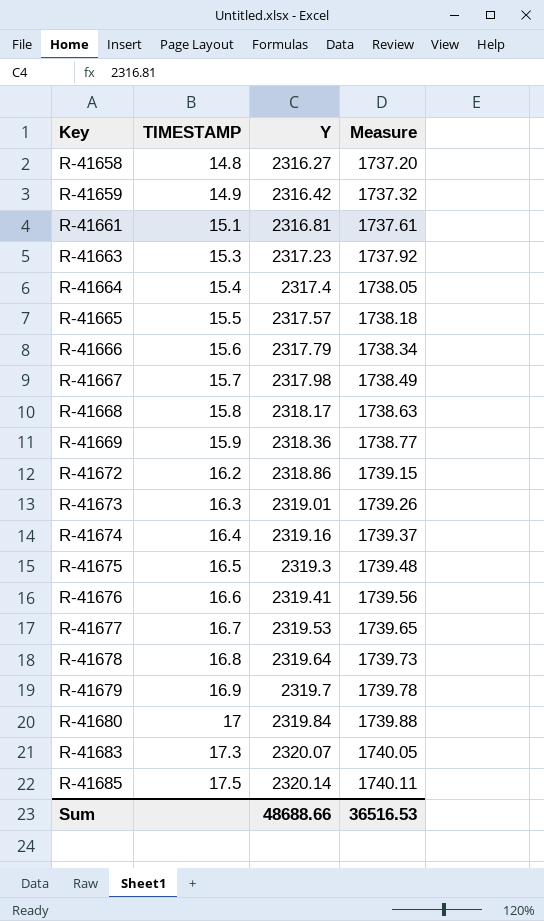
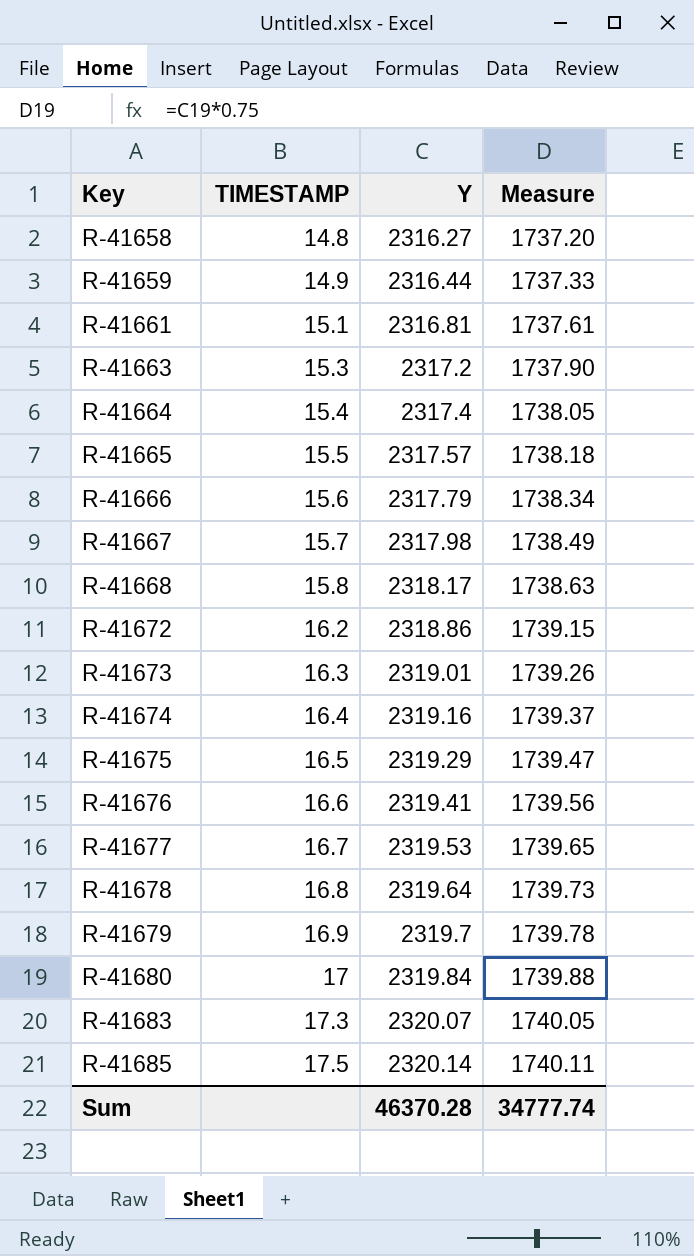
row R-41669: 15.9 | 2318.36 | 1738.77 -> none
R-41659 | Y: 2316.42 -> 2316.44
R-41659 | Measure: 1737.32 -> 1737.33
R-41663 | Y: 2317.23 -> 2317.2
R-41663 | Measure: 1737.92 -> 1737.90
R-41675 | Y: 2319.3 -> 2319.29
R-41675 | Measure: 1739.48 -> 1739.47
Sum | Y: 48688.66 -> 46370.28
Sum | Measure: 36516.53 -> 34777.74

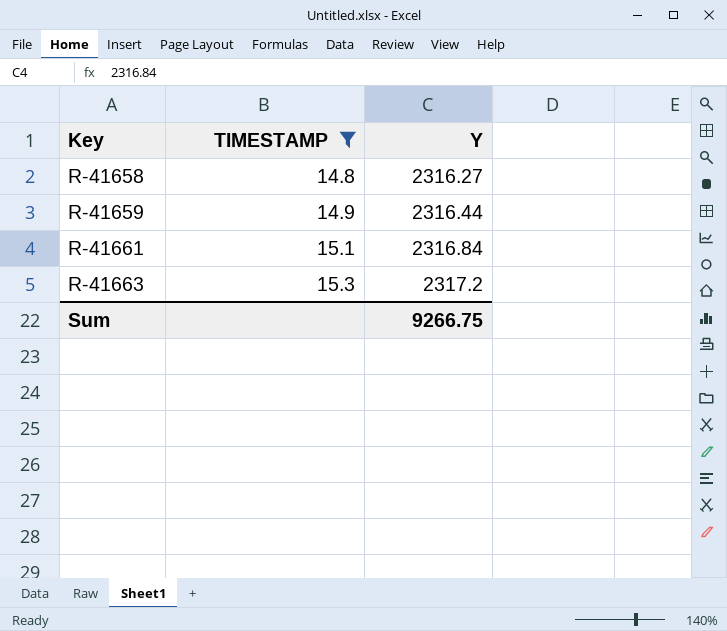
filter: none -> TIMESTAMP <= 15.3
column Measure | formula: [Y] * 0.75 -> none
R-41661 | Y: 2316.81 -> 2316.84
Sum | Y: 46370.28 -> 9266.75

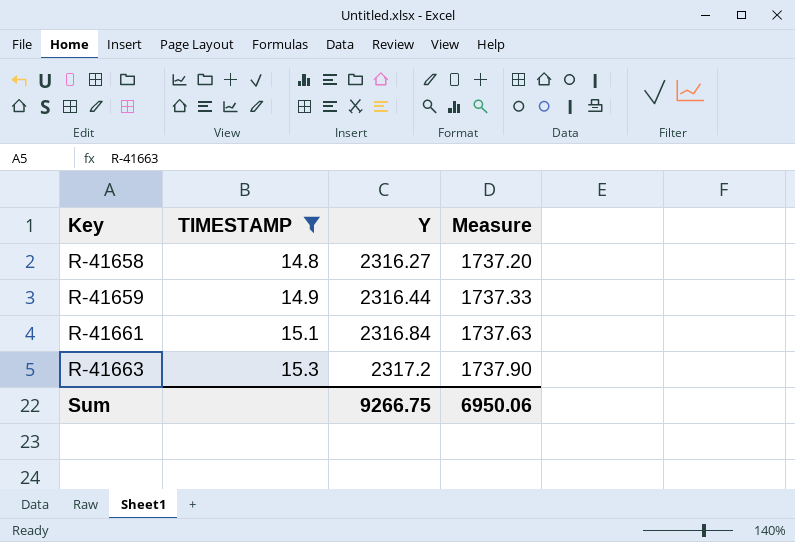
column Measure | formula: none -> [Y] * 0.75

